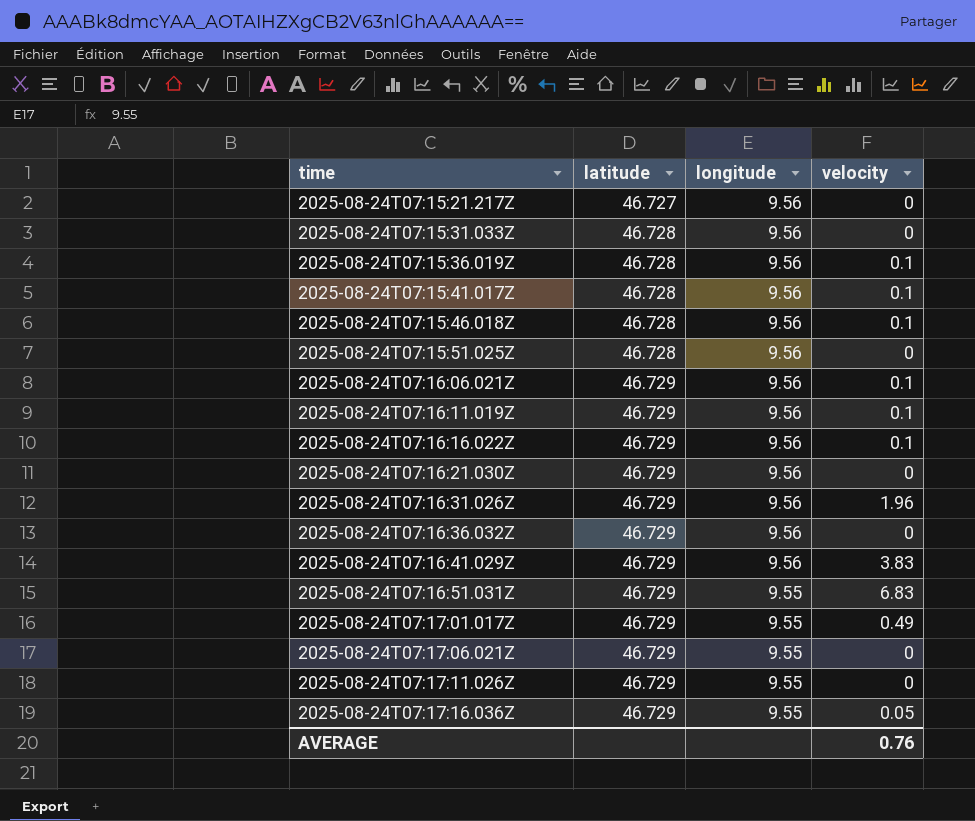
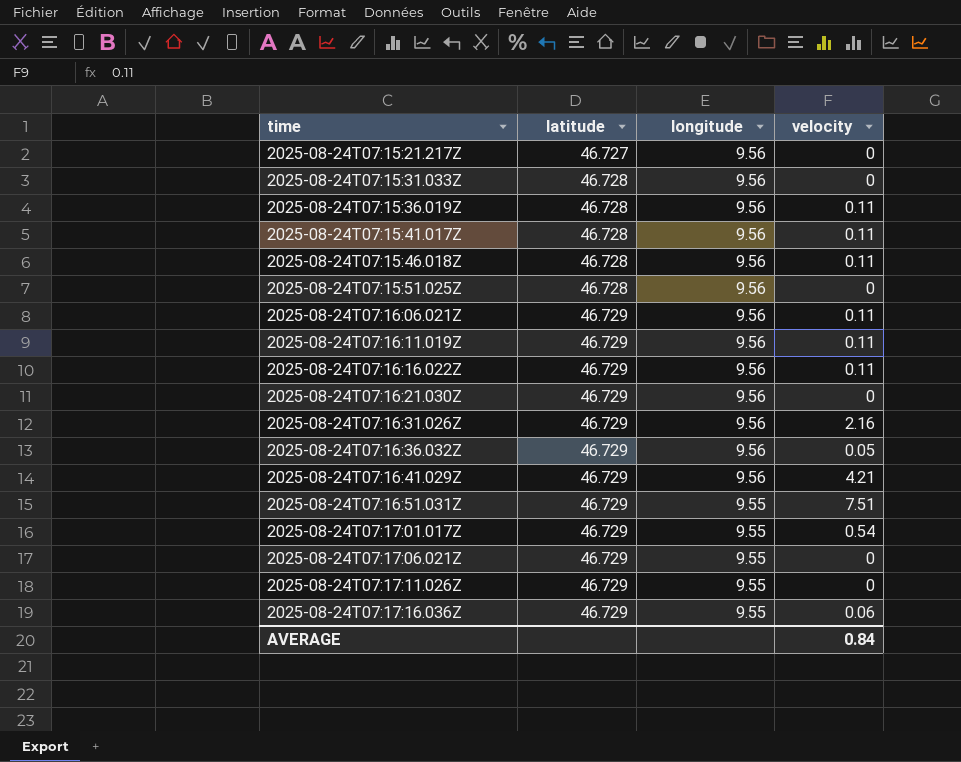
2025-08-24T07:15:36.019Z | velocity: 0.1 -> 0.11
2025-08-24T07:15:41.017Z | velocity: 0.1 -> 0.11
2025-08-24T07:15:46.018Z | velocity: 0.1 -> 0.11
2025-08-24T07:16:06.021Z | velocity: 0.1 -> 0.11
2025-08-24T07:16:11.019Z | velocity: 0.1 -> 0.11
2025-08-24T07:16:16.022Z | velocity: 0.1 -> 0.11
2025-08-24T07:16:31.026Z | velocity: 1.96 -> 2.16
2025-08-24T07:16:36.032Z | velocity: 0 -> 0.05
2025-08-24T07:16:41.029Z | velocity: 3.83 -> 4.21
2025-08-24T07:16:51.031Z | velocity: 6.83 -> 7.51
2025-08-24T07:17:01.017Z | velocity: 0.49 -> 0.54
2025-08-24T07:17:16.036Z | velocity: 0.05 -> 0.06
AVERAGE | velocity: 0.76 -> 0.84

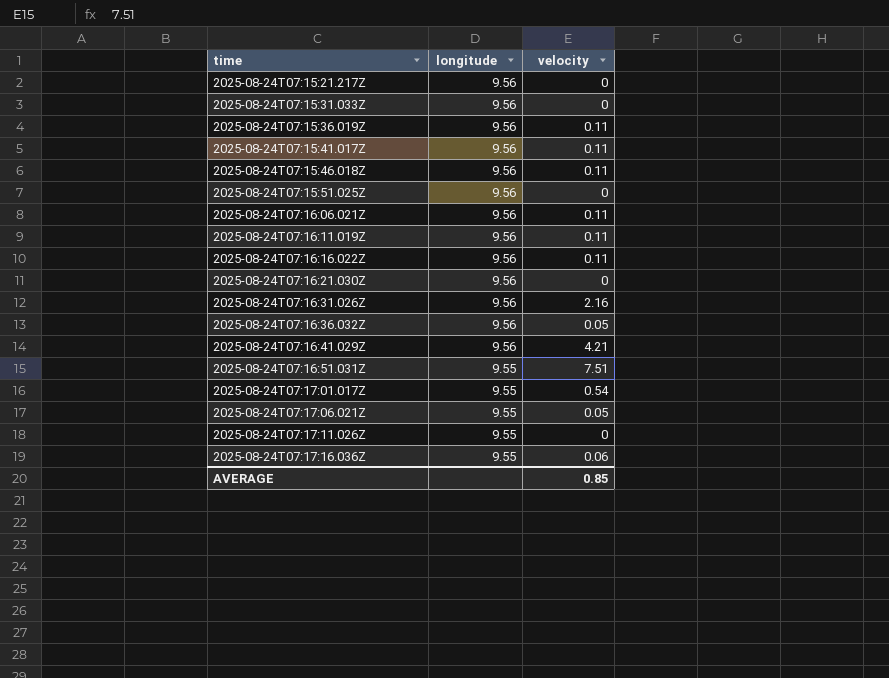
column latitude | position: 2 -> none
2025-08-24T07:17:06.021Z | velocity: 0 -> 0.05
AVERAGE | velocity: 0.84 -> 0.85

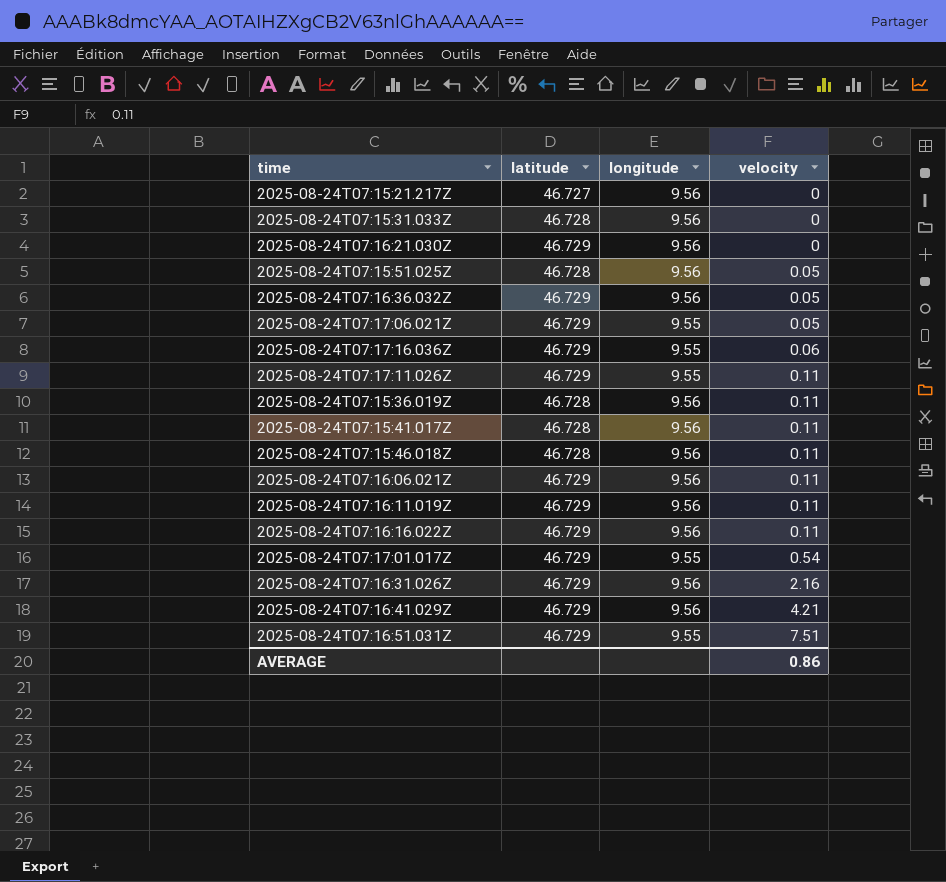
row order: time ascending -> velocity ascending
column latitude | position: none -> 2
2025-08-24T07:15:51.025Z | velocity: 0 -> 0.05
2025-08-24T07:17:11.026Z | velocity: 0 -> 0.11
AVERAGE | velocity: 0.85 -> 0.86

